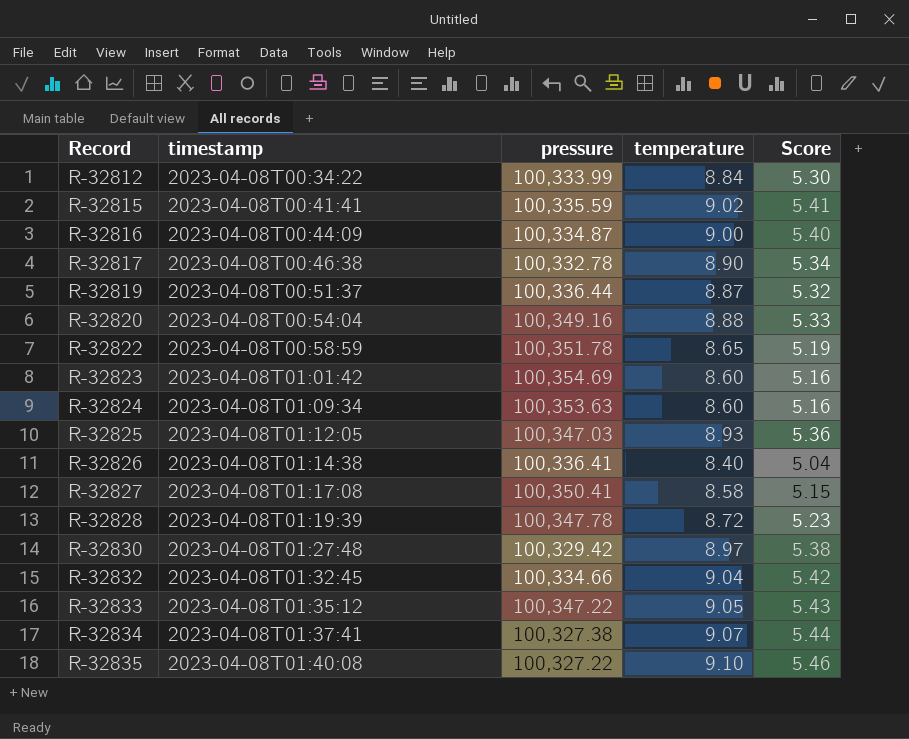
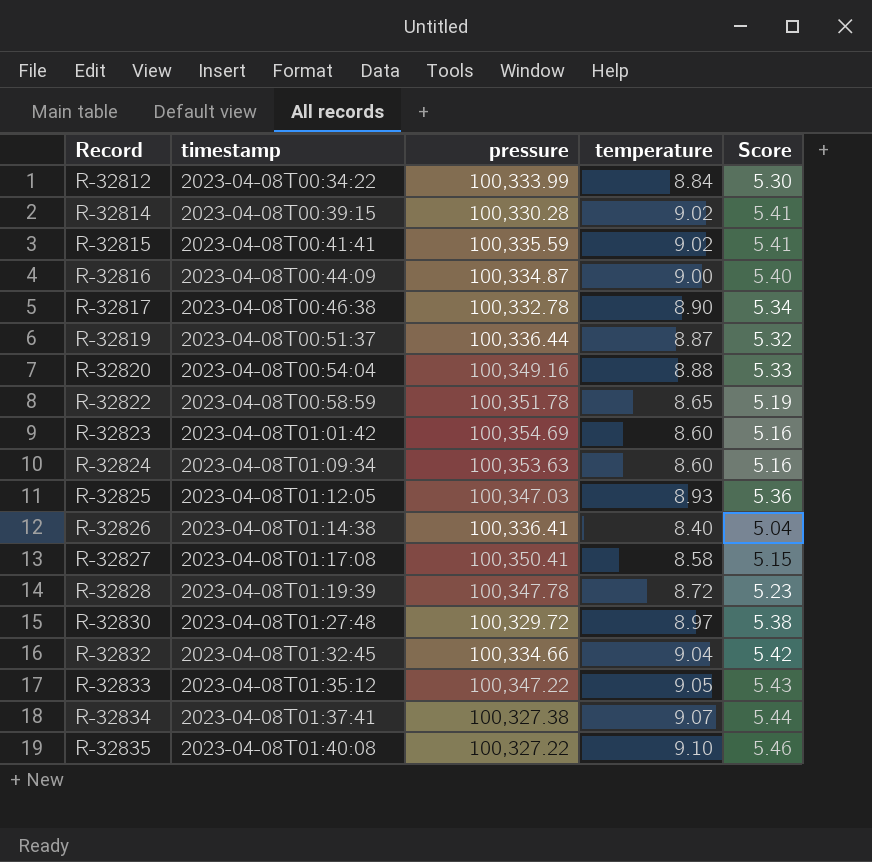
row R-32814: none -> 2023-04-08T00:39:15 | 100,330.28 | 9.02 | 5.41
R-32830 | pressure: 100,329.42 -> 100,329.72

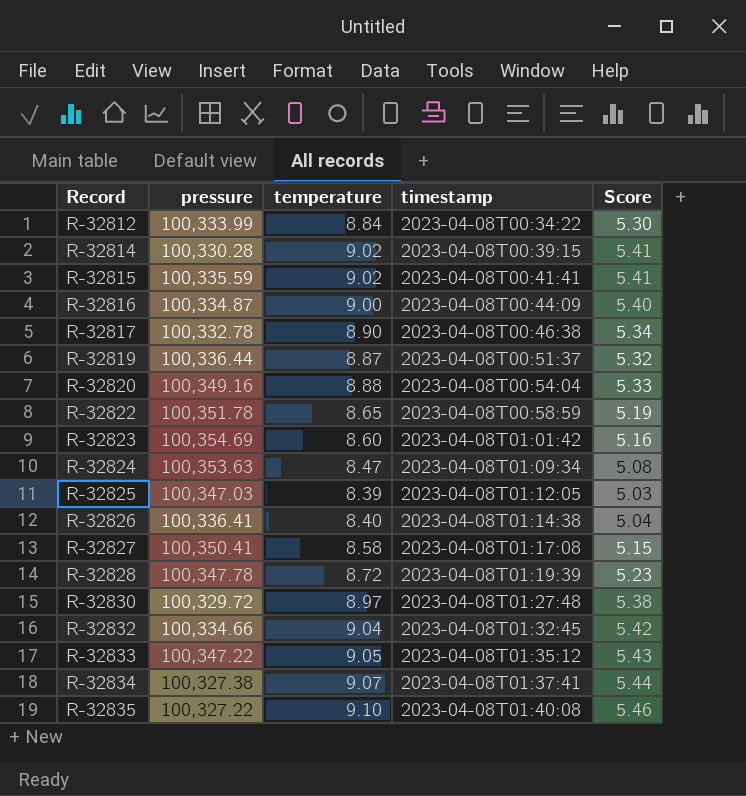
column timestamp | position: 2 -> 4
R-32824 | temperature: 8.60 -> 8.47
R-32824 | Score: 5.16 -> 5.08
R-32825 | temperature: 8.93 -> 8.39
R-32825 | Score: 5.36 -> 5.03

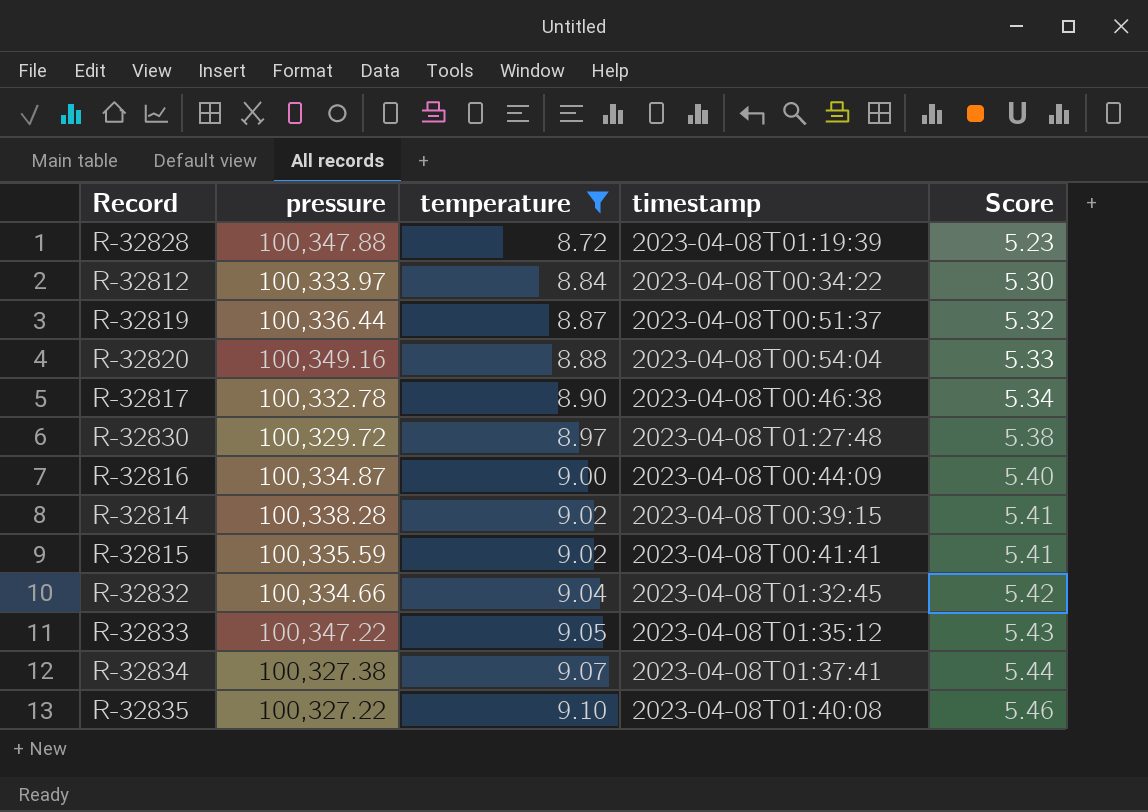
filter: none -> temperature >= 8.72
row order: Record ascending -> temperature ascending
R-32828 | pressure: 100,347.78 -> 100,347.88
R-32812 | pressure: 100,333.99 -> 100,333.97
R-32814 | pressure: 100,330.28 -> 100,338.28

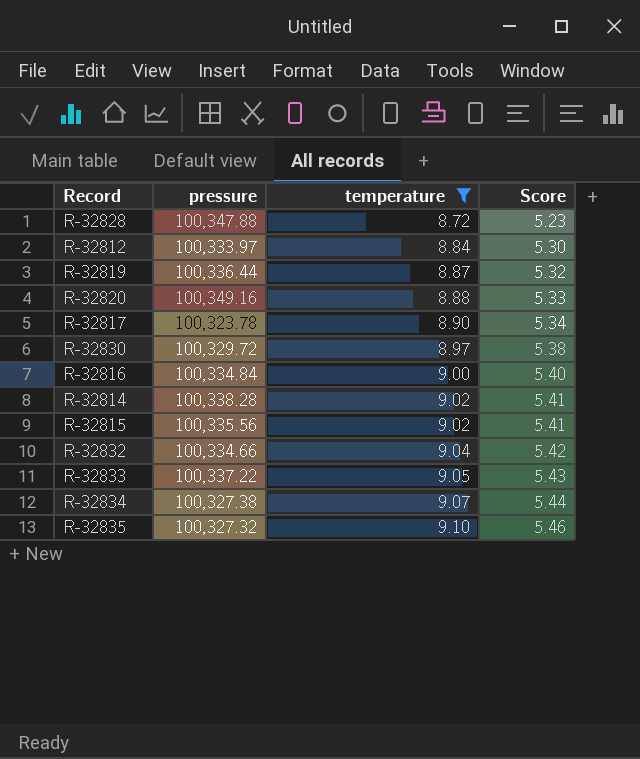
column timestamp | position: 4 -> none
R-32817 | pressure: 100,332.78 -> 100,323.78
R-32816 | pressure: 100,334.87 -> 100,334.84
R-32815 | pressure: 100,335.59 -> 100,335.56
R-32833 | pressure: 100,347.22 -> 100,337.22
R-32835 | pressure: 100,327.22 -> 100,327.32

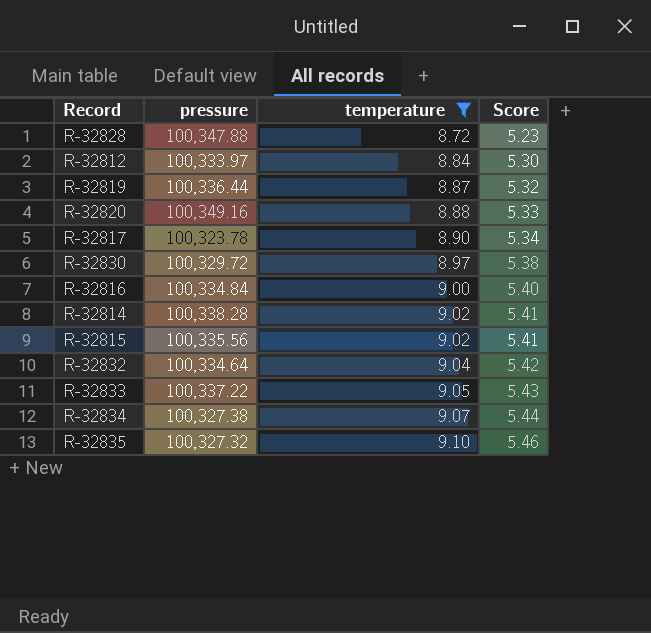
R-32832 | pressure: 100,334.66 -> 100,334.64

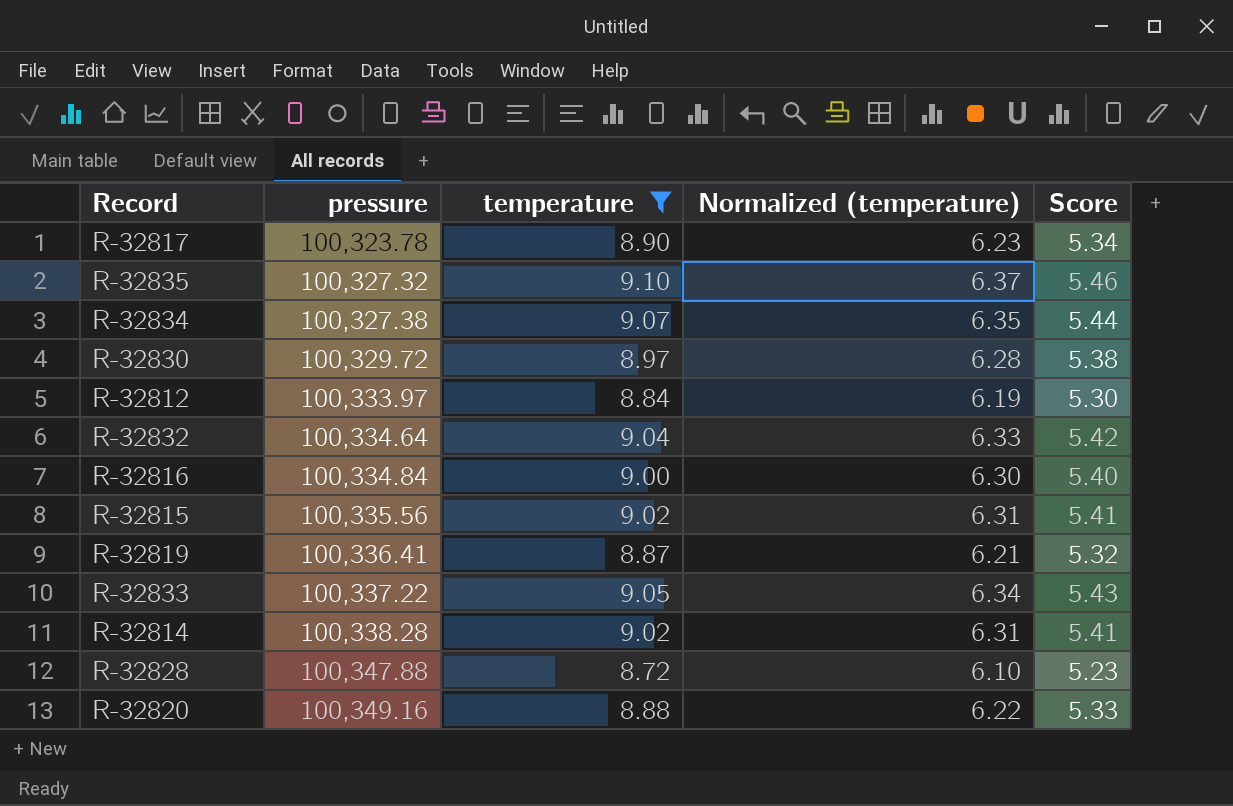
row order: temperature ascending -> pressure ascending
column Normalized (temperature) | formula: none -> [temperature] * 0.7
R-32819 | pressure: 100,336.44 -> 100,336.41

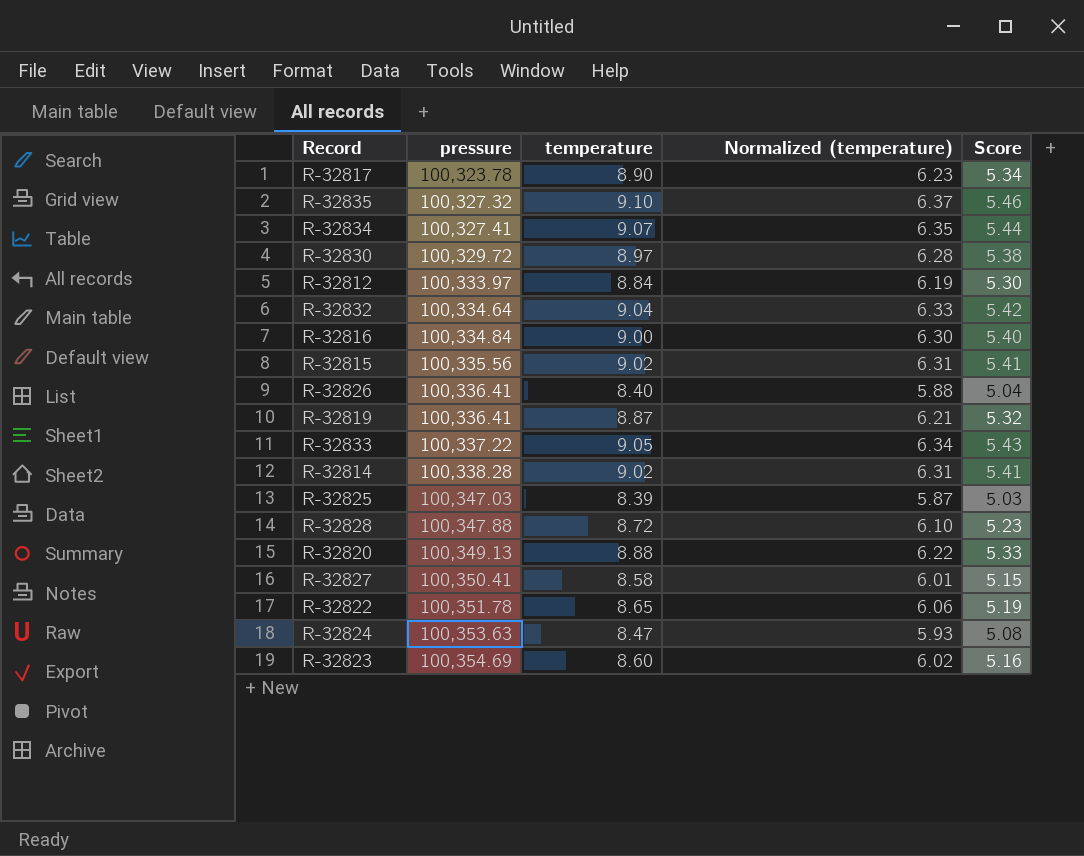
filter: temperature >= 8.72 -> none
R-32834 | pressure: 100,327.38 -> 100,327.41
R-32820 | pressure: 100,349.16 -> 100,349.13

